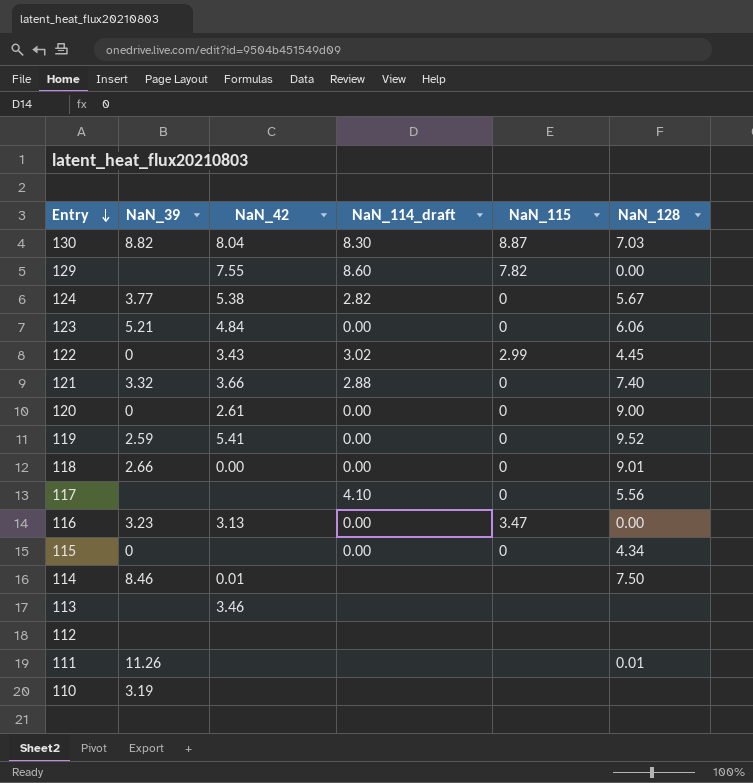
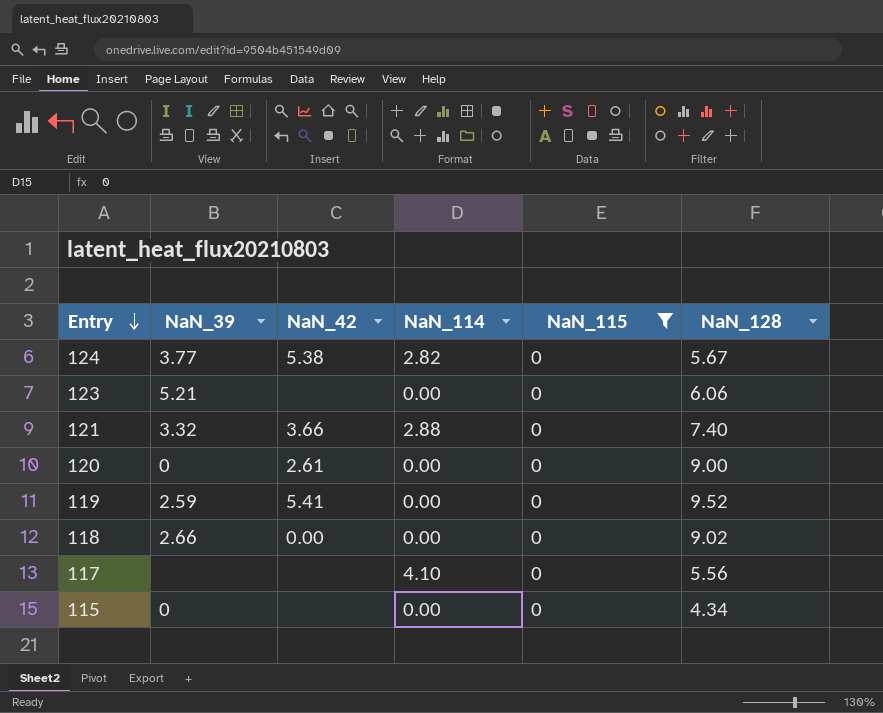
filter: none -> NaN_115 = 0
column name: NaN_114_draft -> NaN_114
123 | NaN_42: 4.84 -> none
118 | NaN_128: 9.01 -> 9.02

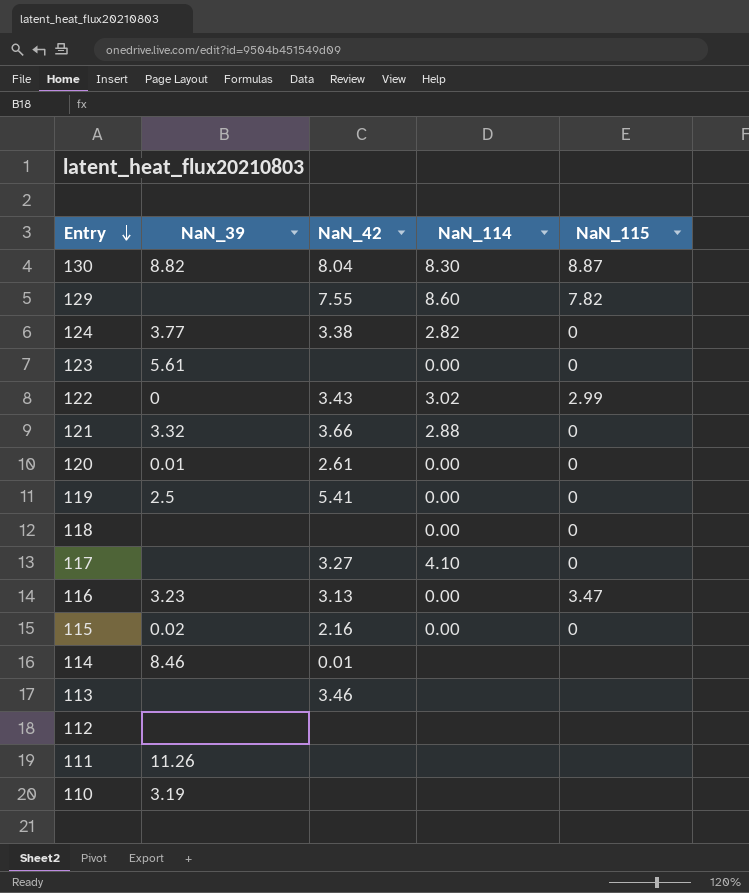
filter: NaN_115 = 0 -> none
column NaN_128 | position: 6 -> none
124 | NaN_42: 5.38 -> 3.38
123 | NaN_39: 5.21 -> 5.61
120 | NaN_39: 0 -> 0.01
119 | NaN_39: 2.59 -> 2.5
118 | NaN_39: 2.66 -> none
118 | NaN_42: 0.00 -> none
117 | NaN_42: none -> 3.27
115 | NaN_39: 0 -> 0.02
115 | NaN_42: none -> 2.16

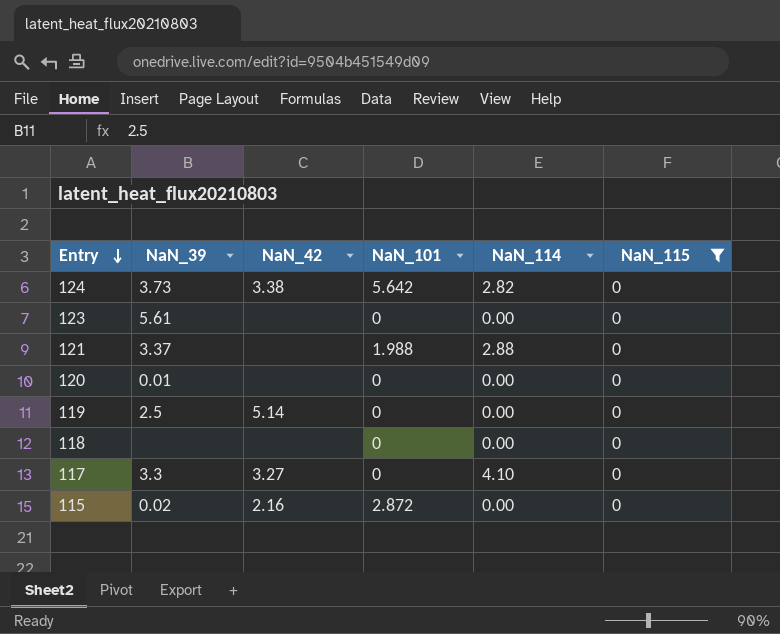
filter: none -> NaN_115 = 0
column NaN_101 | position: none -> 4
124 | NaN_39: 3.77 -> 3.73
121 | NaN_39: 3.32 -> 3.37
121 | NaN_42: 3.66 -> none
120 | NaN_42: 2.61 -> none
119 | NaN_42: 5.41 -> 5.14
117 | NaN_39: none -> 3.3

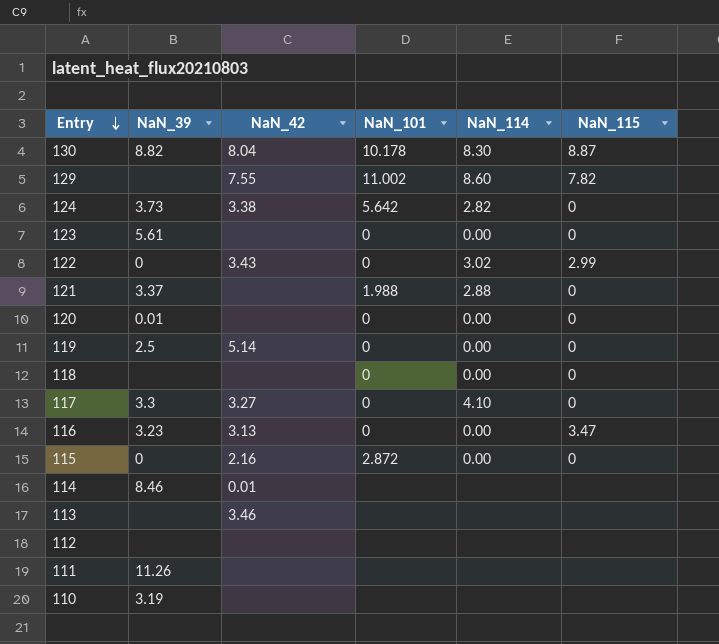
filter: NaN_115 = 0 -> none
115 | NaN_39: 0.02 -> 0

